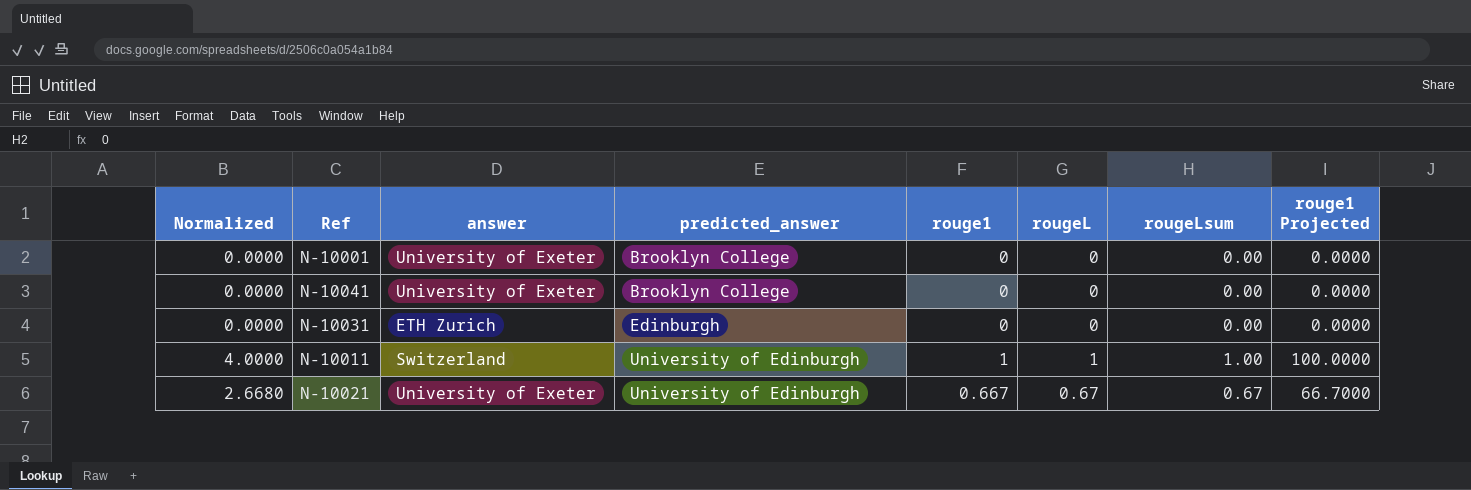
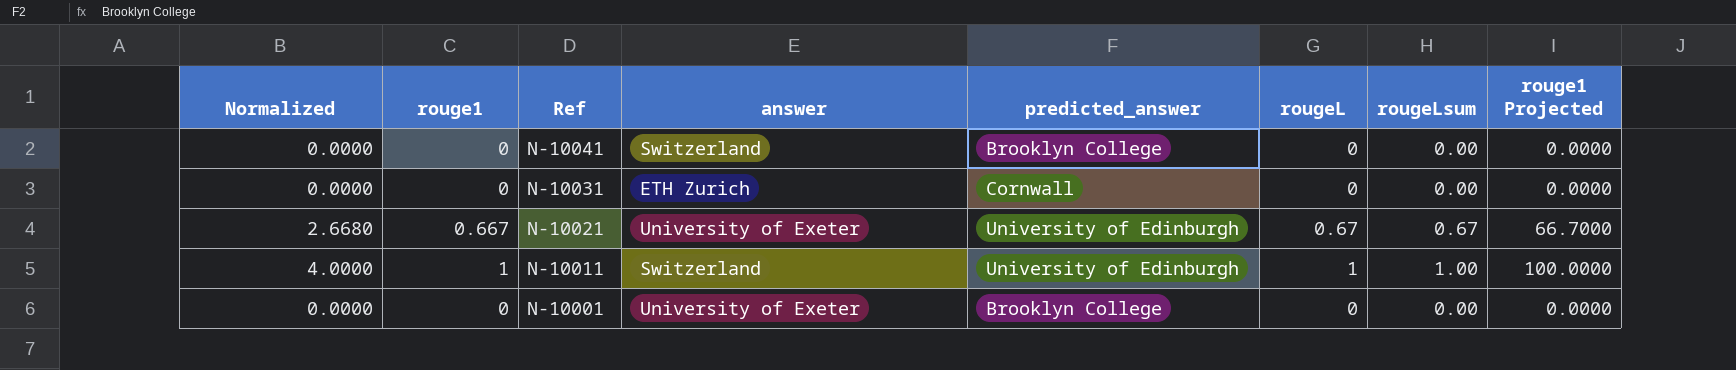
row order: predicted_answer ascending -> Ref descending
column rouge1 | position: 5 -> 2
N-10041 | answer: University of Exeter -> Switzerland
N-10031 | predicted_answer: Edinburgh -> Cornwall

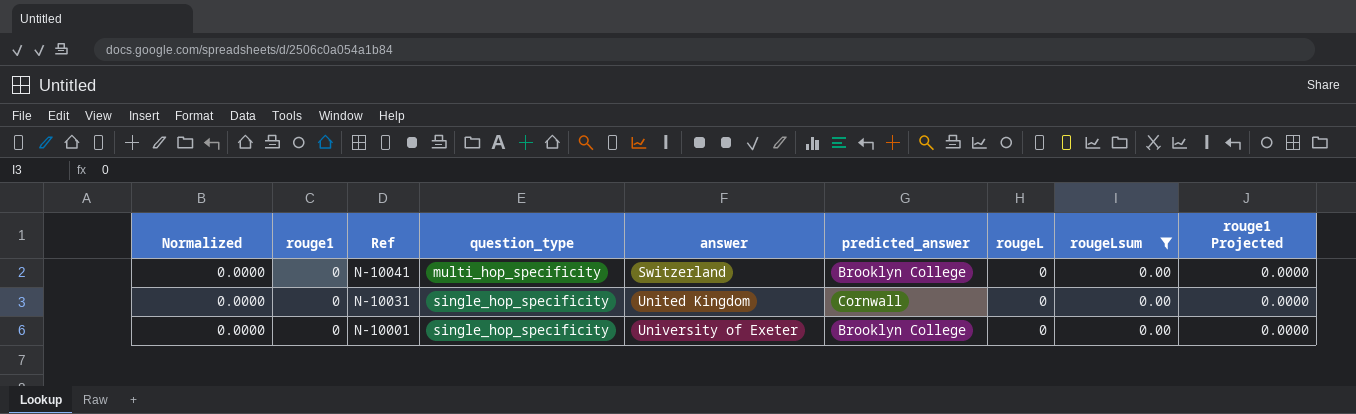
filter: none -> rougeLsum = 0.00
column question_type | position: none -> 4
N-10031 | answer: ETH Zurich -> United Kingdom

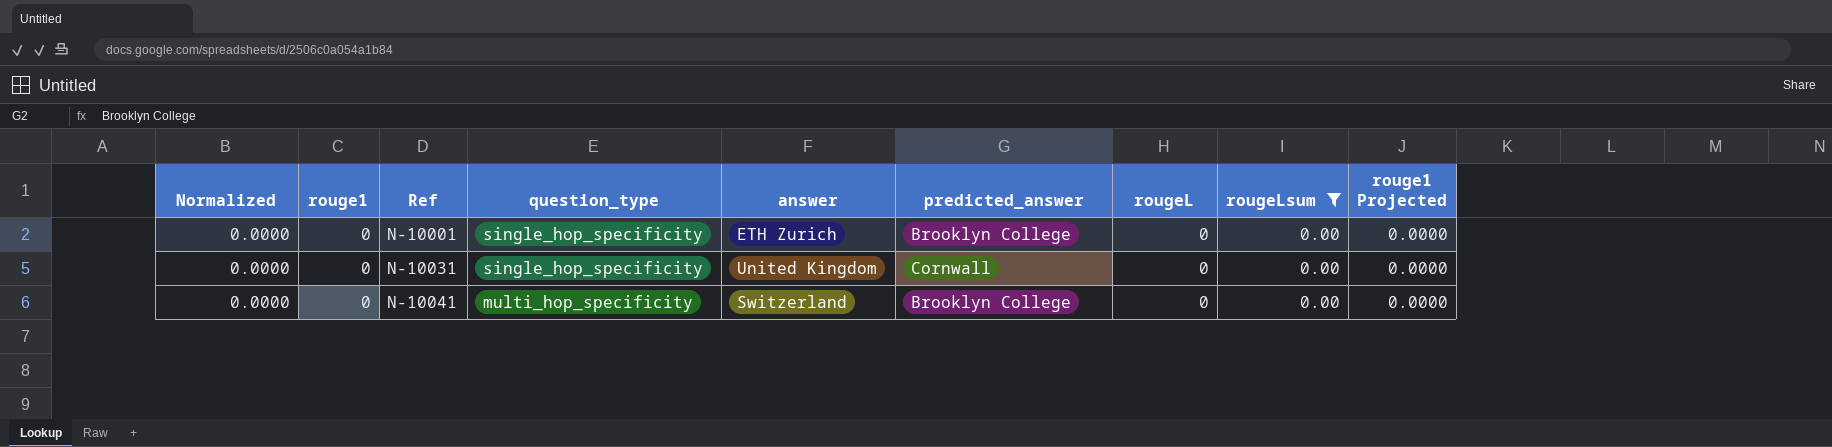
row order: Ref descending -> Ref ascending
N-10001 | answer: University of Exeter -> ETH Zurich

